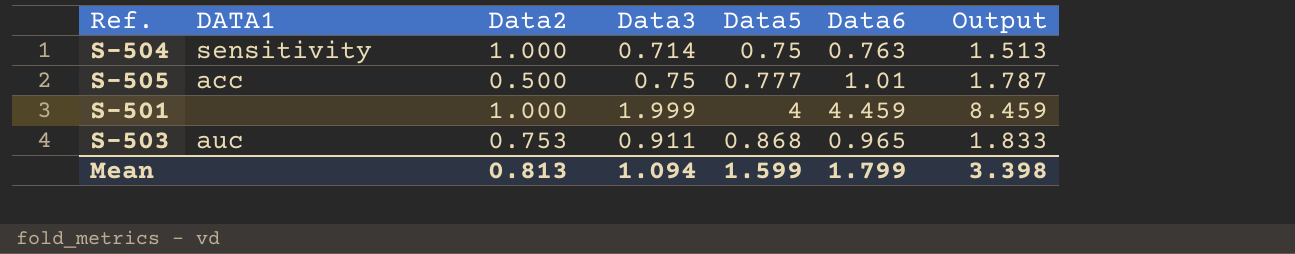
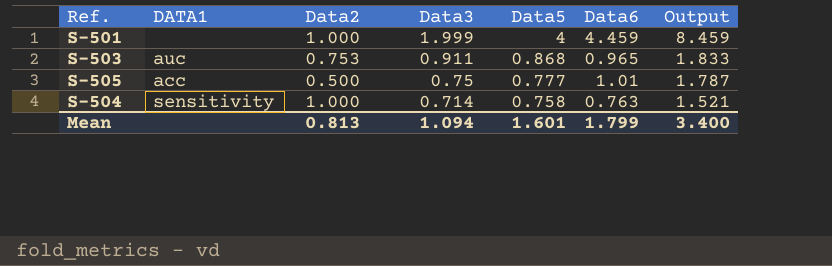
row order: none -> Data3 descending
S-504 | Data5: 0.75 -> 0.758
S-504 | Output: 1.513 -> 1.521
Mean | Data5: 1.599 -> 1.601
Mean | Output: 3.398 -> 3.400

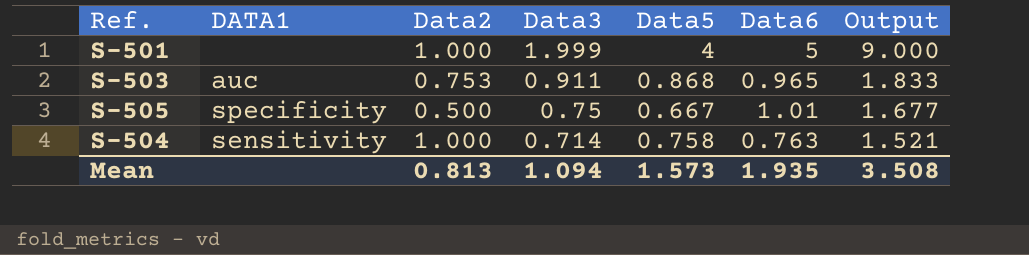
S-501 | Data6: 4.459 -> 5
S-501 | Output: 8.459 -> 9.000
S-505 | DATA1: acc -> specificity
S-505 | Data5: 0.777 -> 0.667
S-505 | Output: 1.787 -> 1.677
Mean | Data5: 1.601 -> 1.573
Mean | Data6: 1.799 -> 1.935
Mean | Output: 3.400 -> 3.508

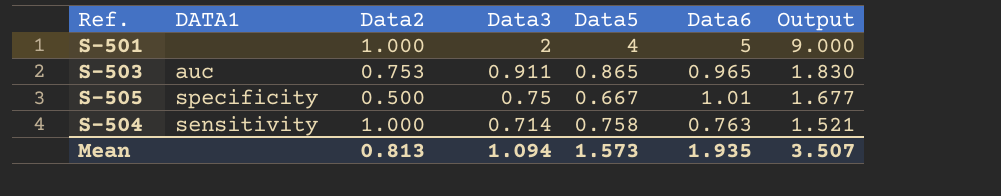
S-501 | Data3: 1.999 -> 2
S-503 | Data5: 0.868 -> 0.865
S-503 | Output: 1.833 -> 1.830
Mean | Output: 3.508 -> 3.507

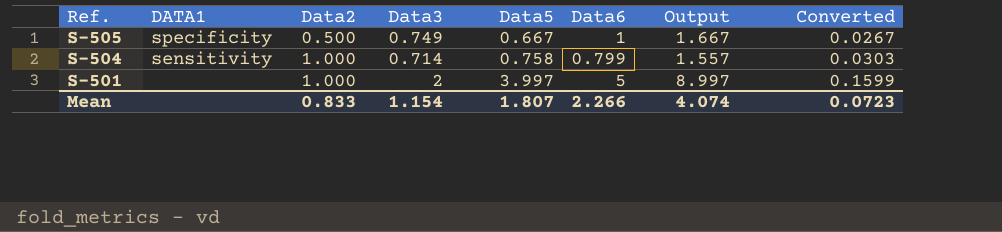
row order: Data3 descending -> Ref. descending
column Converted | formula: none -> [Data5] * 0.04
row S-503: auc | 0.753 | 0.911 | 0.865 | 0.965 | 1.830 -> none
S-505 | Data3: 0.75 -> 0.749
S-505 | Data6: 1.01 -> 1
S-505 | Output: 1.677 -> 1.667
S-504 | Data6: 0.763 -> 0.799
S-504 | Output: 1.521 -> 1.557
S-501 | Data5: 4 -> 3.997
S-501 | Output: 9.000 -> 8.997
Mean | Data2: 0.813 -> 0.833
Mean | Data3: 1.094 -> 1.154
Mean | Data5: 1.573 -> 1.807
Mean | Data6: 1.935 -> 2.266
Mean | Output: 3.507 -> 4.074

